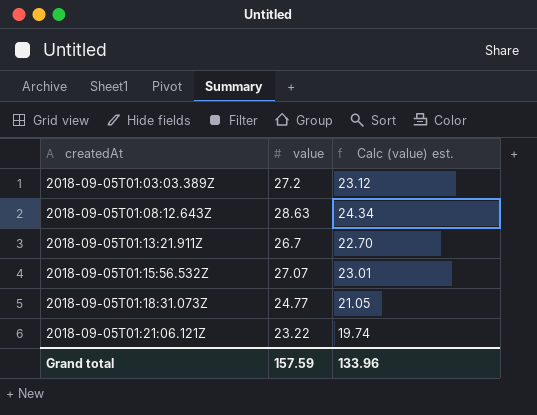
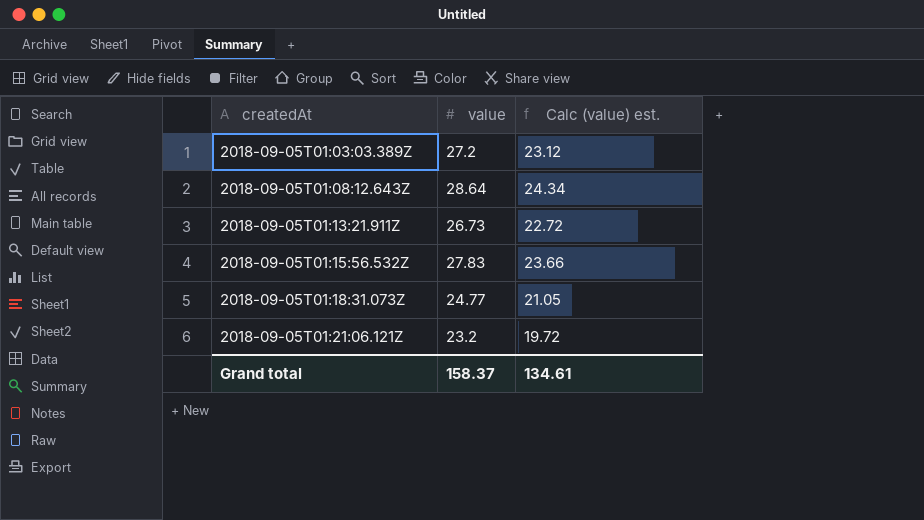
2018-09-05T01:08:12.643Z | value: 28.63 -> 28.64
2018-09-05T01:13:21.911Z | value: 26.7 -> 26.73
2018-09-05T01:13:21.911Z | Calc (value) est.: 22.70 -> 22.72
2018-09-05T01:15:56.532Z | value: 27.07 -> 27.83
2018-09-05T01:15:56.532Z | Calc (value) est.: 23.01 -> 23.66
2018-09-05T01:21:06.121Z | value: 23.22 -> 23.2
2018-09-05T01:21:06.121Z | Calc (value) est.: 19.74 -> 19.72
Grand total | value: 157.59 -> 158.37
Grand total | Calc (value) est.: 133.96 -> 134.61

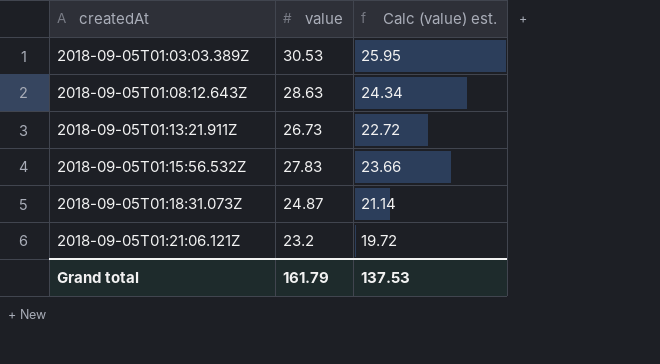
2018-09-05T01:03:03.389Z | value: 27.2 -> 30.53
2018-09-05T01:03:03.389Z | Calc (value) est.: 23.12 -> 25.95
2018-09-05T01:08:12.643Z | value: 28.64 -> 28.63
2018-09-05T01:18:31.073Z | value: 24.77 -> 24.87
2018-09-05T01:18:31.073Z | Calc (value) est.: 21.05 -> 21.14
Grand total | value: 158.37 -> 161.79
Grand total | Calc (value) est.: 134.61 -> 137.53

